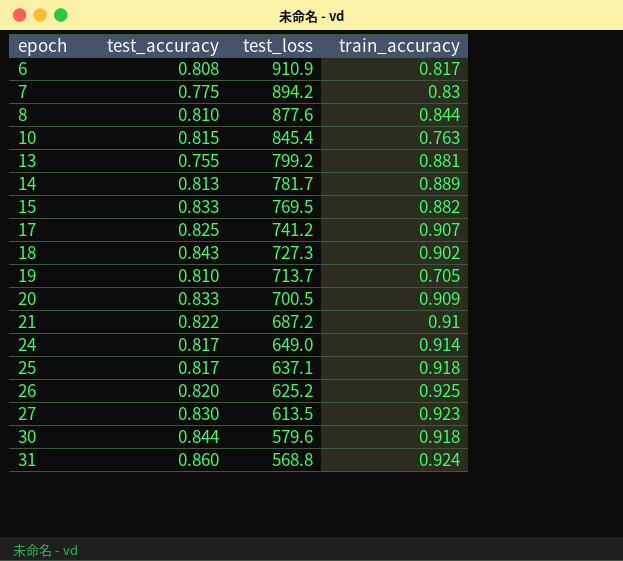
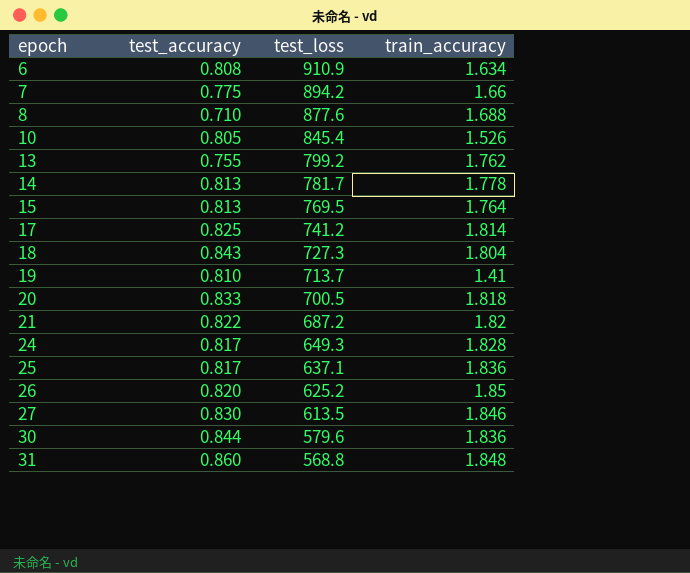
6 | train_accuracy: 0.817 -> 1.634
7 | train_accuracy: 0.83 -> 1.66
8 | test_accuracy: 0.810 -> 0.710
8 | train_accuracy: 0.844 -> 1.688
10 | test_accuracy: 0.815 -> 0.805
10 | train_accuracy: 0.763 -> 1.526
13 | train_accuracy: 0.881 -> 1.762
14 | train_accuracy: 0.889 -> 1.778
15 | test_accuracy: 0.833 -> 0.813
15 | train_accuracy: 0.882 -> 1.764
17 | train_accuracy: 0.907 -> 1.814
18 | train_accuracy: 0.902 -> 1.804
19 | train_accuracy: 0.705 -> 1.41
20 | train_accuracy: 0.909 -> 1.818
21 | train_accuracy: 0.91 -> 1.82
24 | test_loss: 649.0 -> 649.3
24 | train_accuracy: 0.914 -> 1.828
25 | train_accuracy: 0.918 -> 1.836
26 | train_accuracy: 0.925 -> 1.85
27 | train_accuracy: 0.923 -> 1.846
30 | train_accuracy: 0.918 -> 1.836
31 | train_accuracy: 0.924 -> 1.848

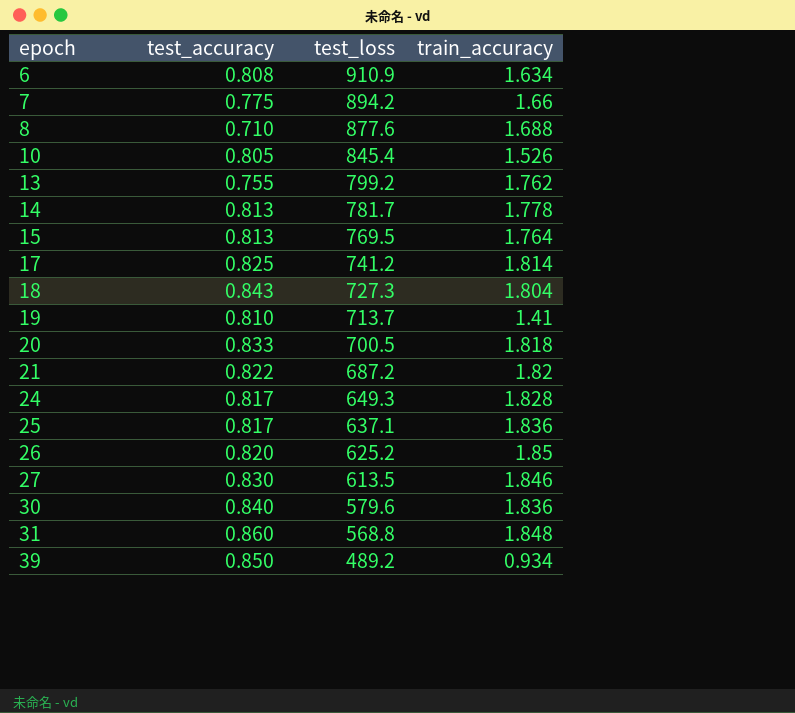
30 | test_accuracy: 0.844 -> 0.840
row 39: none -> 0.850 | 489.2 | 0.934

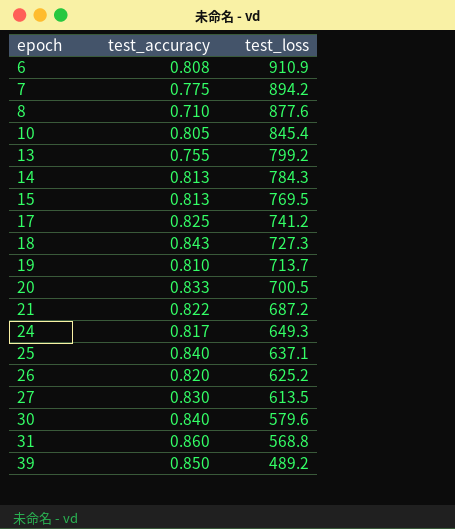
column train_accuracy | position: 4 -> none
14 | test_loss: 781.7 -> 784.3
25 | test_accuracy: 0.817 -> 0.840

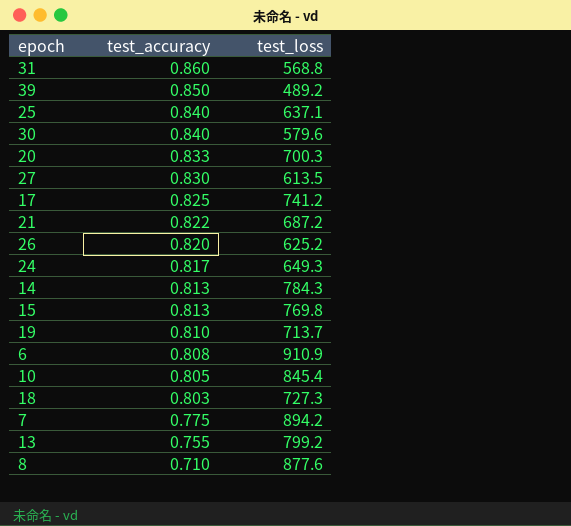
row order: epoch ascending -> test_accuracy descending
20 | test_loss: 700.5 -> 700.3
15 | test_loss: 769.5 -> 769.8
18 | test_accuracy: 0.843 -> 0.803

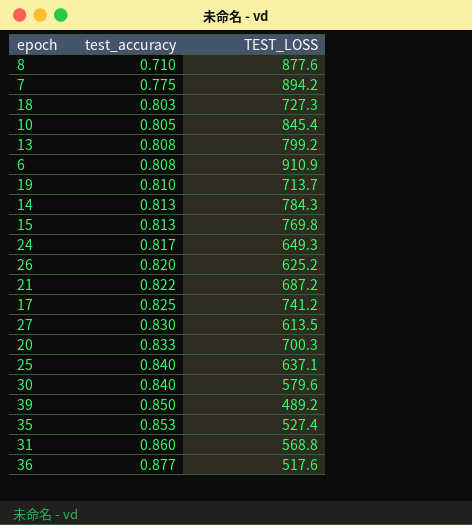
row order: test_accuracy descending -> test_accuracy ascending
column name: test_loss -> TEST_LOSS
13 | test_accuracy: 0.755 -> 0.808
row 35: none -> 0.853 | 527.4
row 36: none -> 0.877 | 517.6

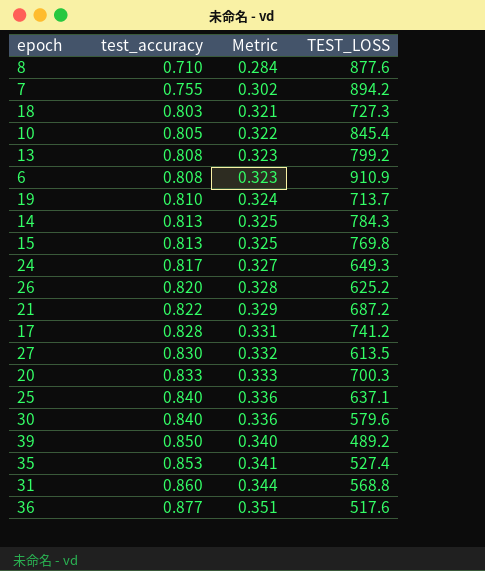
column Metric | formula: none -> [test_accuracy] * 0.4
7 | test_accuracy: 0.775 -> 0.755
17 | test_accuracy: 0.825 -> 0.828

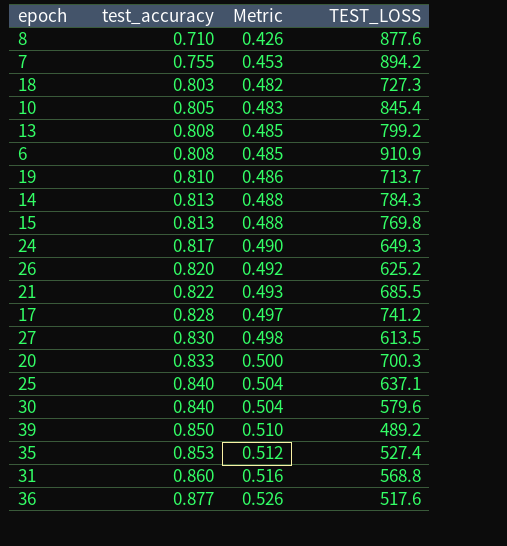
column Metric | formula: [test_accuracy] * 0.4 -> [test_accuracy] * 0.6
21 | TEST_LOSS: 687.2 -> 685.5

